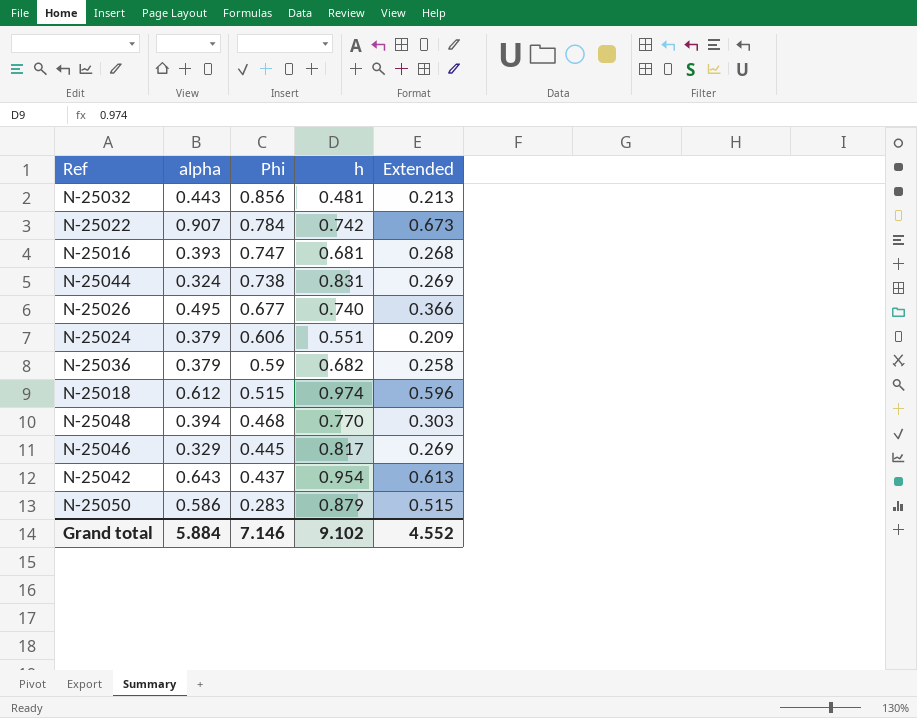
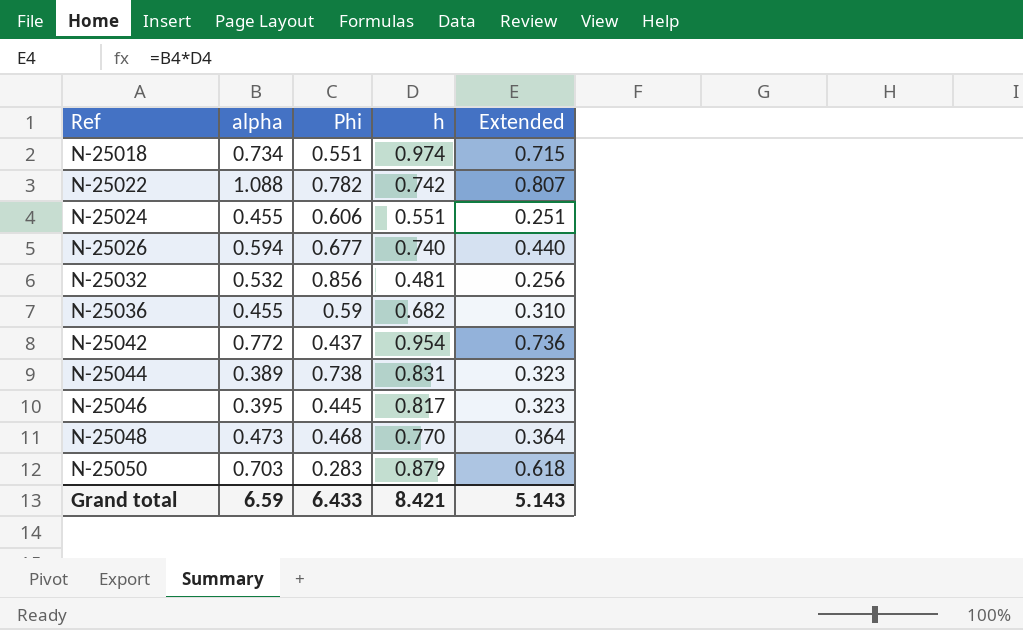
row order: Phi descending -> Ref ascending
row N-25016: 0.393 | 0.747 | 0.681 | 0.268 -> none
N-25018 | alpha: 0.612 -> 0.734
N-25018 | Phi: 0.515 -> 0.551
N-25018 | Extended: 0.596 -> 0.715
N-25022 | alpha: 0.907 -> 1.088
N-25022 | Phi: 0.784 -> 0.782
N-25022 | Extended: 0.673 -> 0.807
N-25024 | alpha: 0.379 -> 0.455
N-25024 | Extended: 0.209 -> 0.251
N-25026 | alpha: 0.495 -> 0.594
N-25026 | Extended: 0.366 -> 0.440
N-25032 | alpha: 0.443 -> 0.532
N-25032 | Extended: 0.213 -> 0.256
N-25036 | alpha: 0.379 -> 0.455
N-25036 | Extended: 0.258 -> 0.310
N-25042 | alpha: 0.643 -> 0.772
N-25042 | Extended: 0.613 -> 0.736
N-25044 | alpha: 0.324 -> 0.389
N-25044 | Extended: 0.269 -> 0.323
N-25046 | alpha: 0.329 -> 0.395
N-25046 | Extended: 0.269 -> 0.323
N-25048 | alpha: 0.394 -> 0.473
N-25048 | Extended: 0.303 -> 0.364
N-25050 | alpha: 0.586 -> 0.703
N-25050 | Extended: 0.515 -> 0.618
Grand total | alpha: 5.884 -> 6.59
Grand total | Phi: 7.146 -> 6.433
Grand total | h: 9.102 -> 8.421
Grand total | Extended: 4.552 -> 5.143

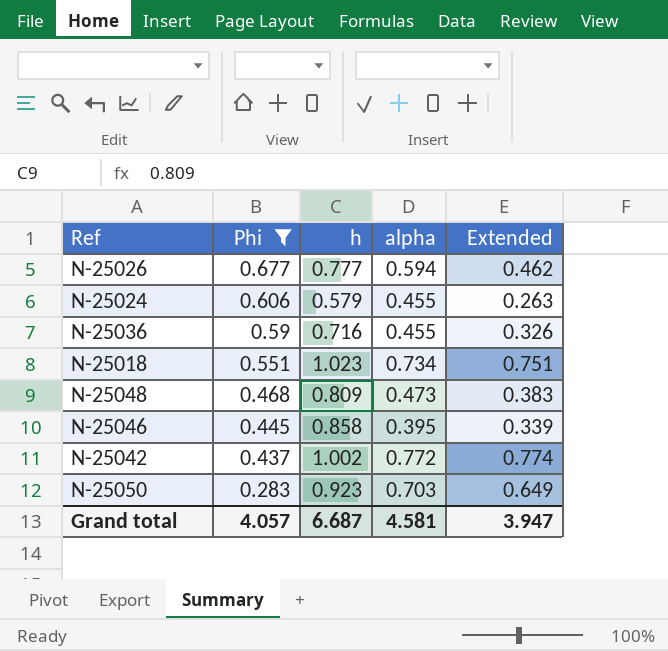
filter: none -> Phi <= 0.677
row order: Ref ascending -> Phi descending
column alpha | position: 2 -> 4
N-25026 | h: 0.740 -> 0.777
N-25026 | Extended: 0.440 -> 0.462
N-25024 | h: 0.551 -> 0.579
N-25024 | Extended: 0.251 -> 0.263
N-25036 | h: 0.682 -> 0.716
N-25036 | Extended: 0.310 -> 0.326
N-25018 | h: 0.974 -> 1.023
N-25018 | Extended: 0.715 -> 0.751
N-25048 | h: 0.770 -> 0.809
N-25048 | Extended: 0.364 -> 0.383
N-25046 | h: 0.817 -> 0.858
N-25046 | Extended: 0.323 -> 0.339
N-25042 | h: 0.954 -> 1.002
N-25042 | Extended: 0.736 -> 0.774
N-25050 | h: 0.879 -> 0.923
N-25050 | Extended: 0.618 -> 0.649
Grand total | Phi: 6.433 -> 4.057
Grand total | h: 8.421 -> 6.687
Grand total | alpha: 6.59 -> 4.581
Grand total | Extended: 5.143 -> 3.947

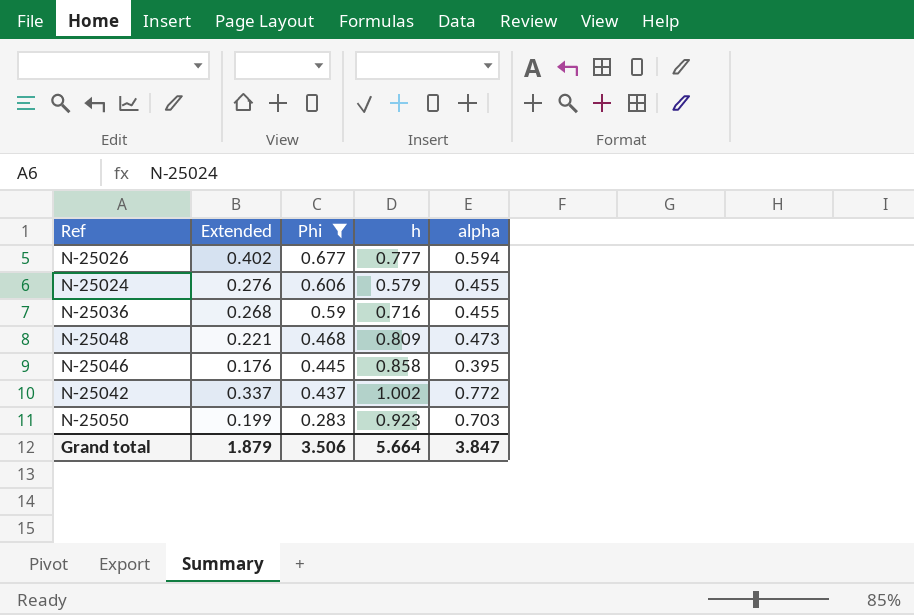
column Extended | formula: [h] * [alpha] -> [Phi] * [alpha]
column Extended | position: 5 -> 2
row N-25018: 0.551 | 1.023 | 0.734 | 0.751 -> none
Grand total | Extended: 3.947 -> 1.879
Grand total | Phi: 4.057 -> 3.506
Grand total | h: 6.687 -> 5.664
Grand total | alpha: 4.581 -> 3.847

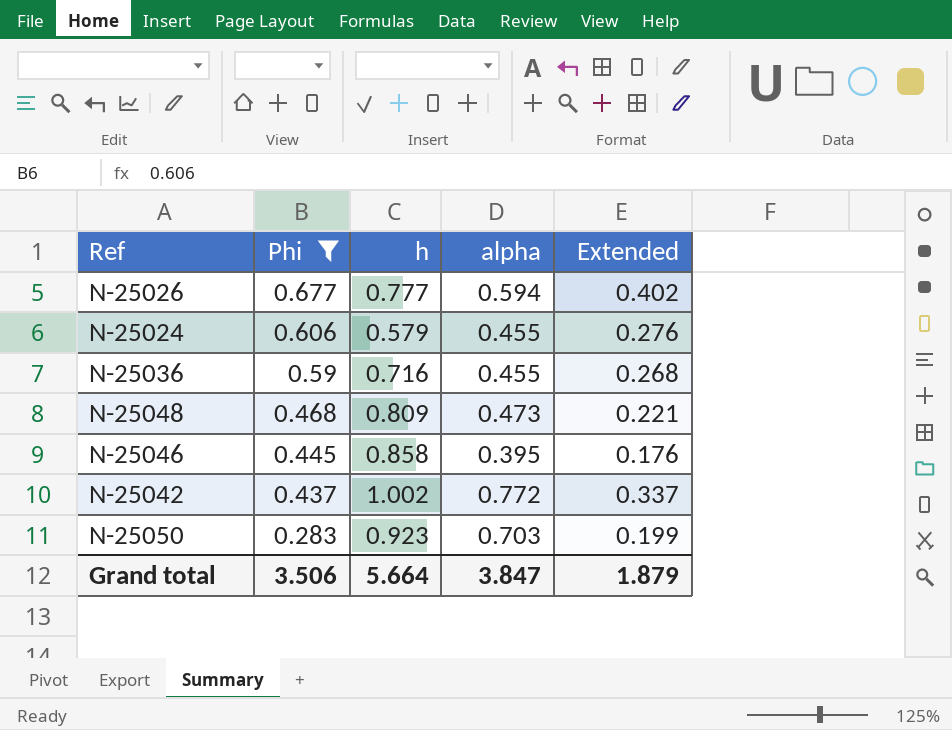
column Extended | position: 2 -> 5

